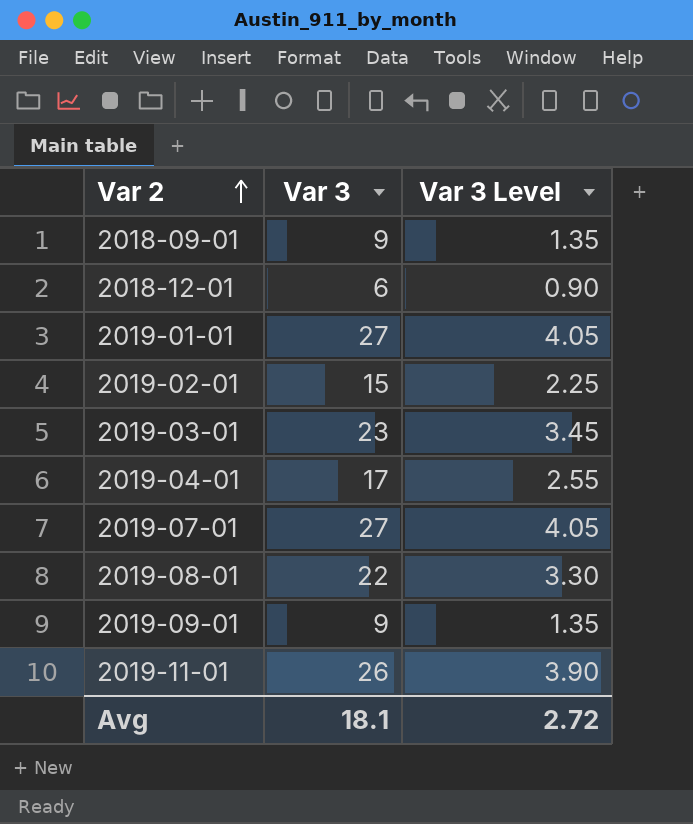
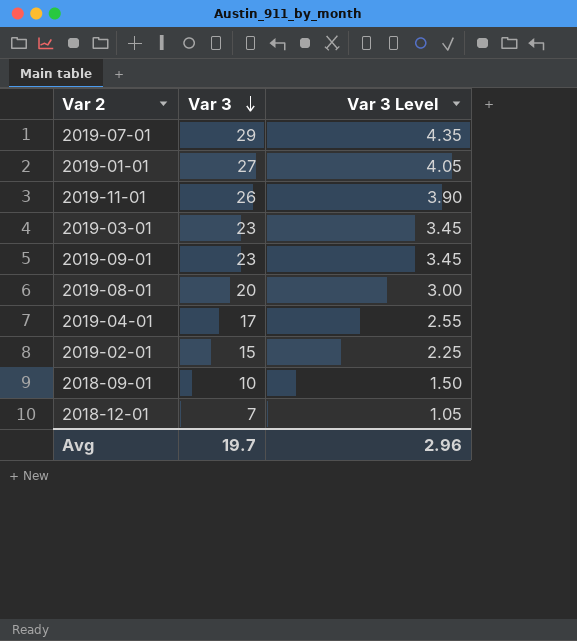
row order: Var 2 ascending -> Var 3 descending
2019-07-01 | Var 3: 27 -> 29
2019-07-01 | Var 3 Level: 4.05 -> 4.35
2019-09-01 | Var 3: 9 -> 23
2019-09-01 | Var 3 Level: 1.35 -> 3.45
2019-08-01 | Var 3: 22 -> 20
2019-08-01 | Var 3 Level: 3.30 -> 3.00
2018-09-01 | Var 3: 9 -> 10
2018-09-01 | Var 3 Level: 1.35 -> 1.50
2018-12-01 | Var 3: 6 -> 7
2018-12-01 | Var 3 Level: 0.90 -> 1.05
Avg | Var 3: 18.1 -> 19.7
Avg | Var 3 Level: 2.72 -> 2.96

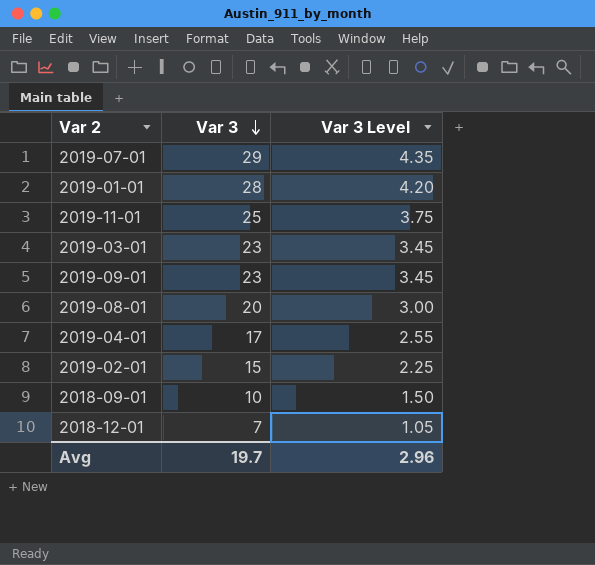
2019-01-01 | Var 3: 27 -> 28
2019-01-01 | Var 3 Level: 4.05 -> 4.20
2019-11-01 | Var 3: 26 -> 25
2019-11-01 | Var 3 Level: 3.90 -> 3.75

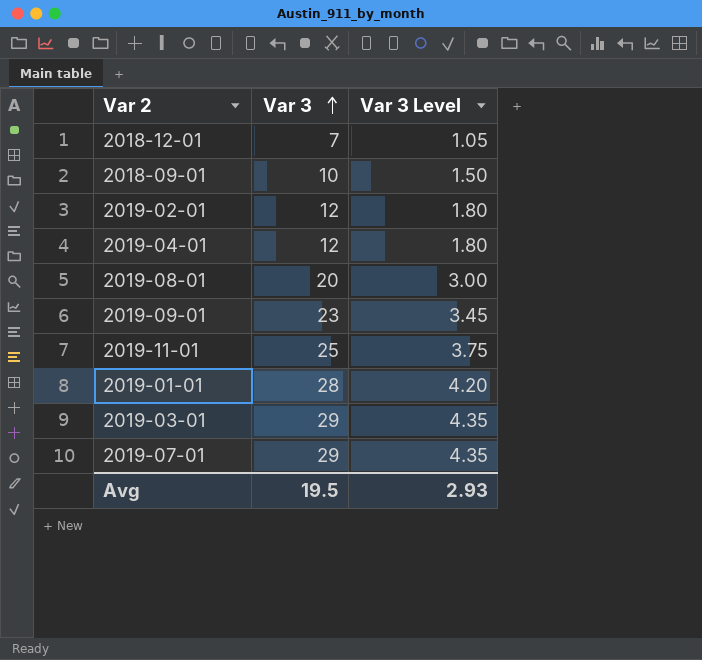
row order: Var 3 descending -> Var 3 ascending
2019-02-01 | Var 3: 15 -> 12
2019-02-01 | Var 3 Level: 2.25 -> 1.80
2019-04-01 | Var 3: 17 -> 12
2019-04-01 | Var 3 Level: 2.55 -> 1.80
2019-03-01 | Var 3: 23 -> 29
2019-03-01 | Var 3 Level: 3.45 -> 4.35
Avg | Var 3: 19.7 -> 19.5
Avg | Var 3 Level: 2.96 -> 2.93

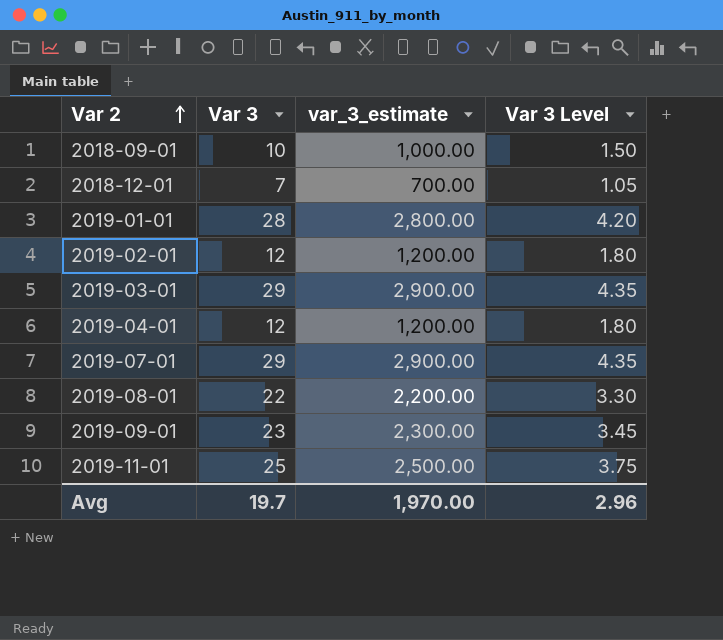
row order: Var 3 ascending -> Var 2 ascending
column var_3_estimate | formula: none -> [Var 3] * 100
2019-08-01 | Var 3: 20 -> 22
2019-08-01 | Var 3 Level: 3.00 -> 3.30
Avg | Var 3: 19.5 -> 19.7
Avg | Var 3 Level: 2.93 -> 2.96

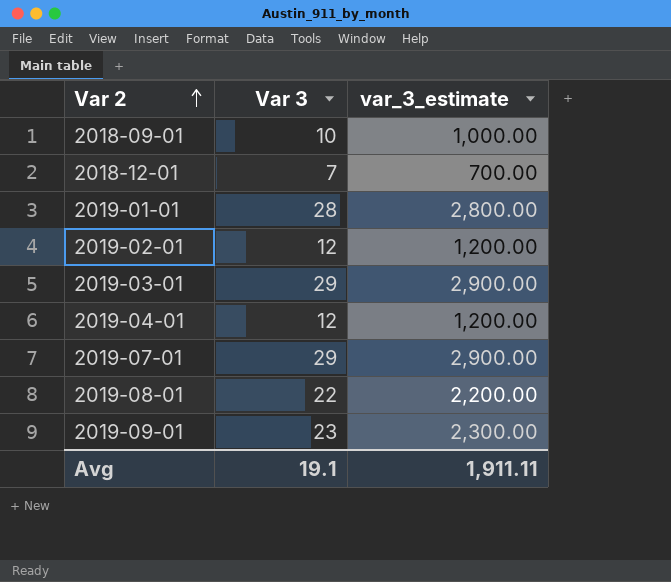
column Var 3 Level | formula: [Var 3] * 0.15 -> none
row 2019-11-01: 25 | 2,500.00 | 3.75 -> none
Avg | Var 3: 19.7 -> 19.1
Avg | var_3_estimate: 1,970.00 -> 1,911.11

